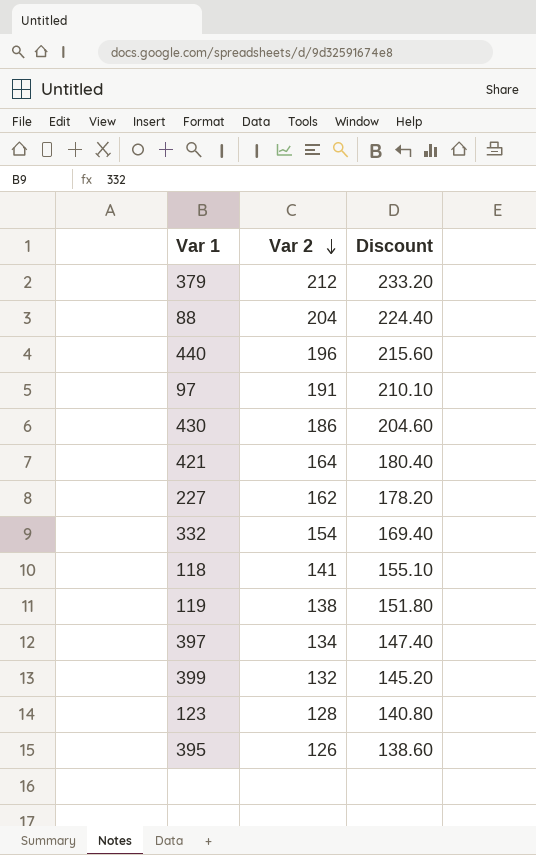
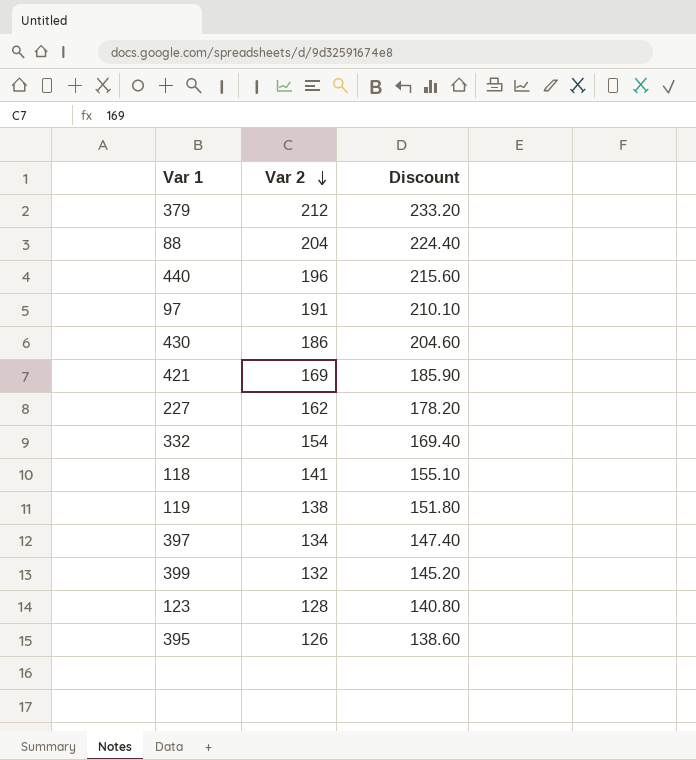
421 | Var 2: 164 -> 169
421 | Discount: 180.40 -> 185.90

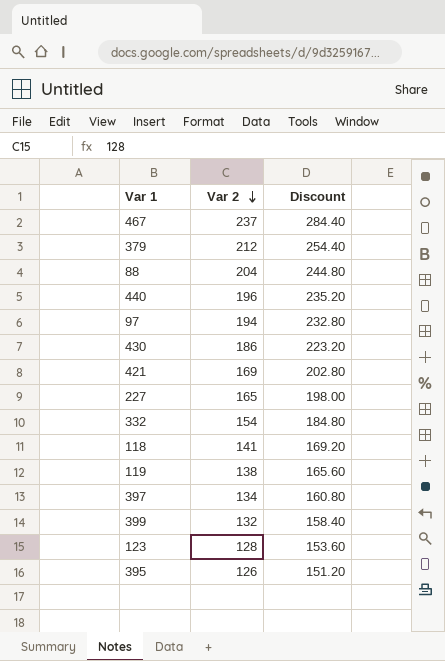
column Discount | formula: [Var 2] * 1.1 -> [Var 2] * 1.2
row 467: none -> 237 | 284.40
97 | Var 2: 191 -> 194
227 | Var 2: 162 -> 165

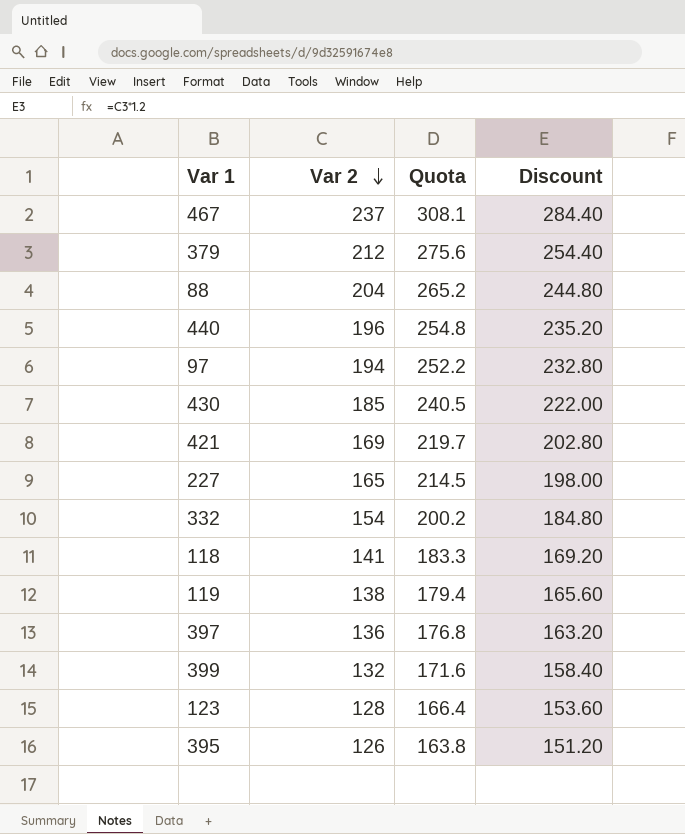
column Quota | formula: none -> [Var 2] * 1.3
430 | Var 2: 186 -> 185
430 | Discount: 223.20 -> 222.00
397 | Var 2: 134 -> 136
397 | Discount: 160.80 -> 163.20

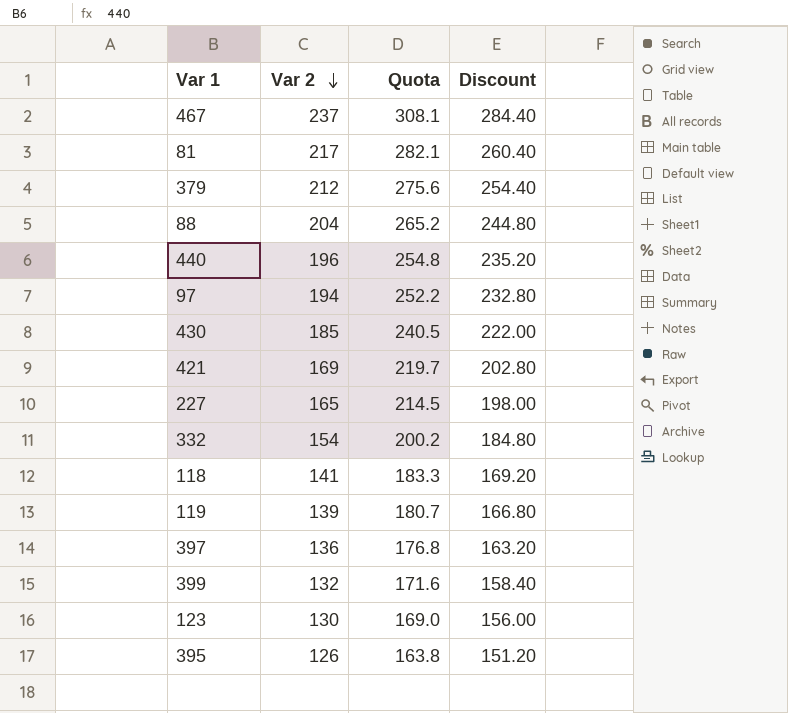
row 81: none -> 217 | 282.1 | 260.40
119 | Var 2: 138 -> 139
119 | Quota: 179.4 -> 180.7
119 | Discount: 165.60 -> 166.80
123 | Var 2: 128 -> 130
123 | Quota: 166.4 -> 169.0
123 | Discount: 153.60 -> 156.00

